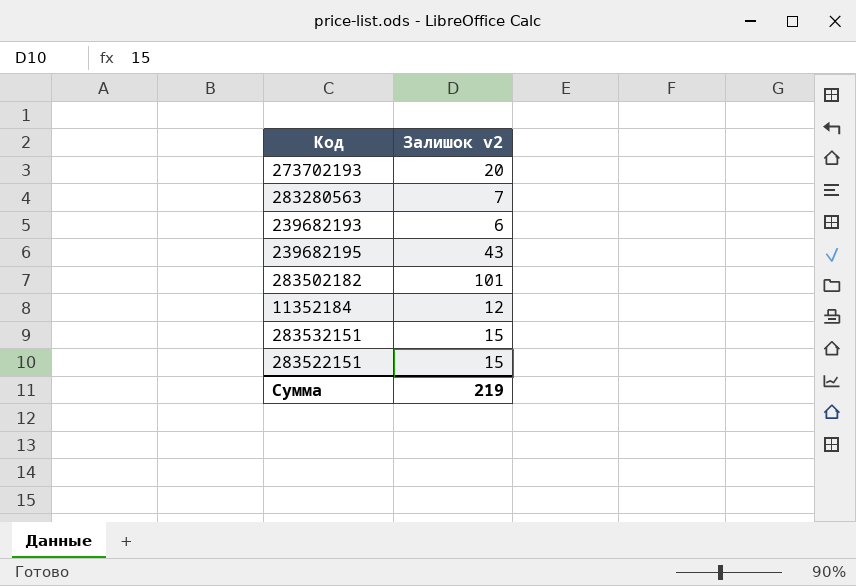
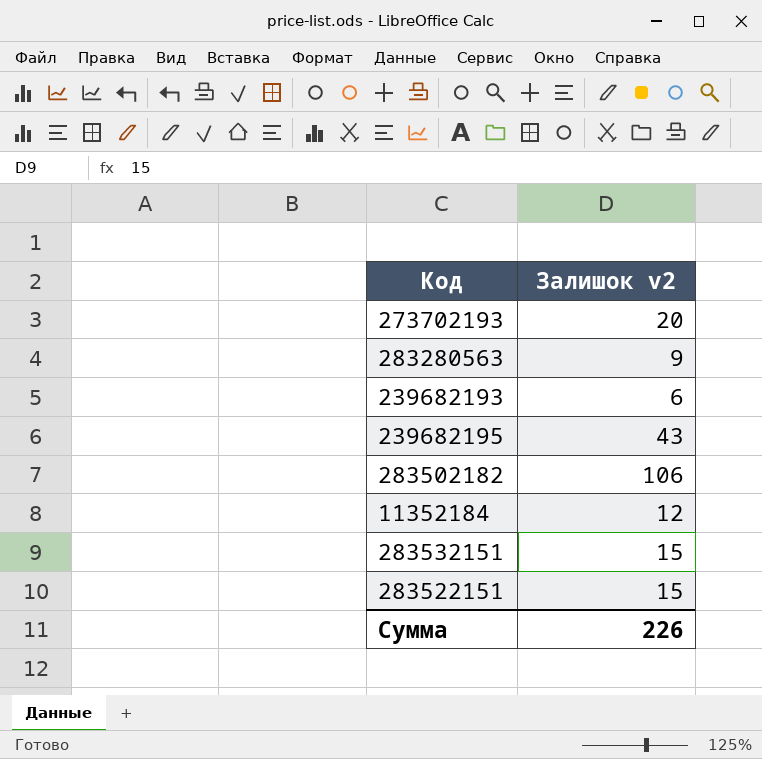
283280563 | Залишок v2: 7 -> 9
283502182 | Залишок v2: 101 -> 106
Сумма | Залишок v2: 219 -> 226

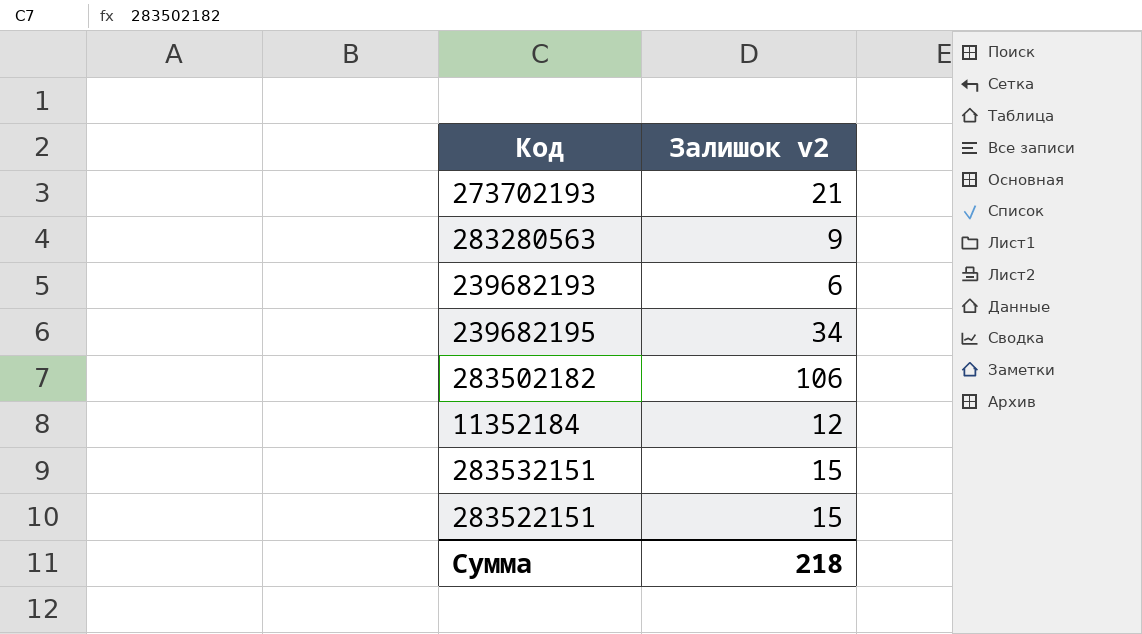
273702193 | Залишок v2: 20 -> 21
239682195 | Залишок v2: 43 -> 34
Сумма | Залишок v2: 226 -> 218

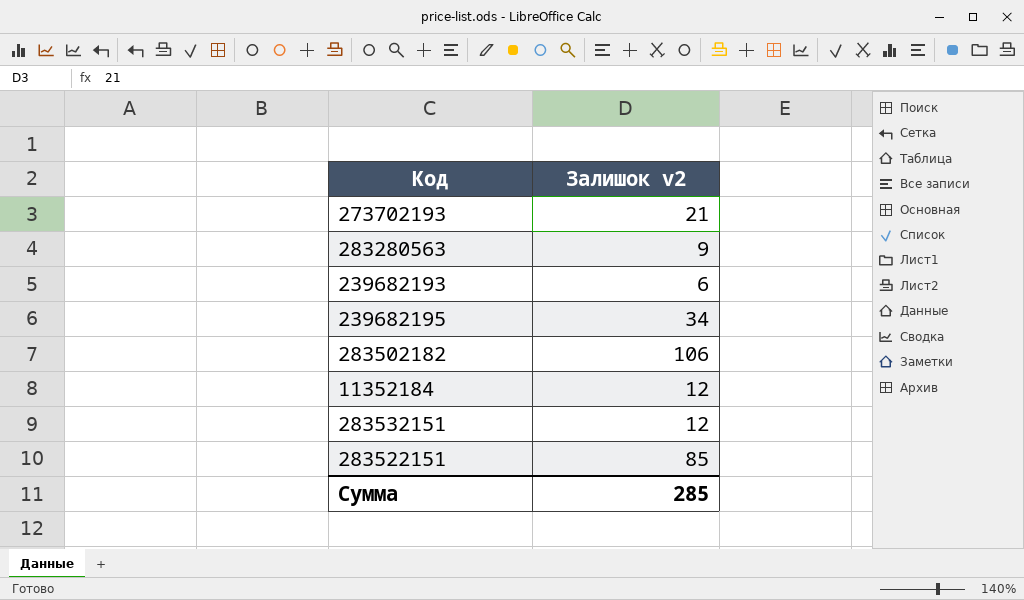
283532151 | Залишок v2: 15 -> 12
283522151 | Залишок v2: 15 -> 85
Сумма | Залишок v2: 218 -> 285

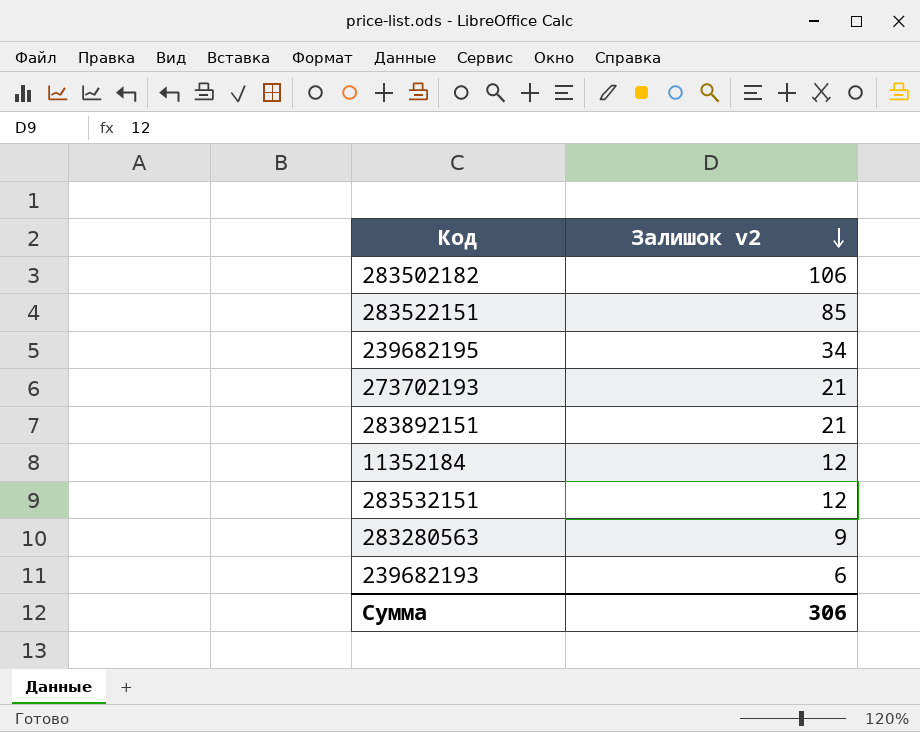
row order: none -> Залишок v2 descending
row 283892151: none -> 21
Сумма | Залишок v2: 285 -> 306

